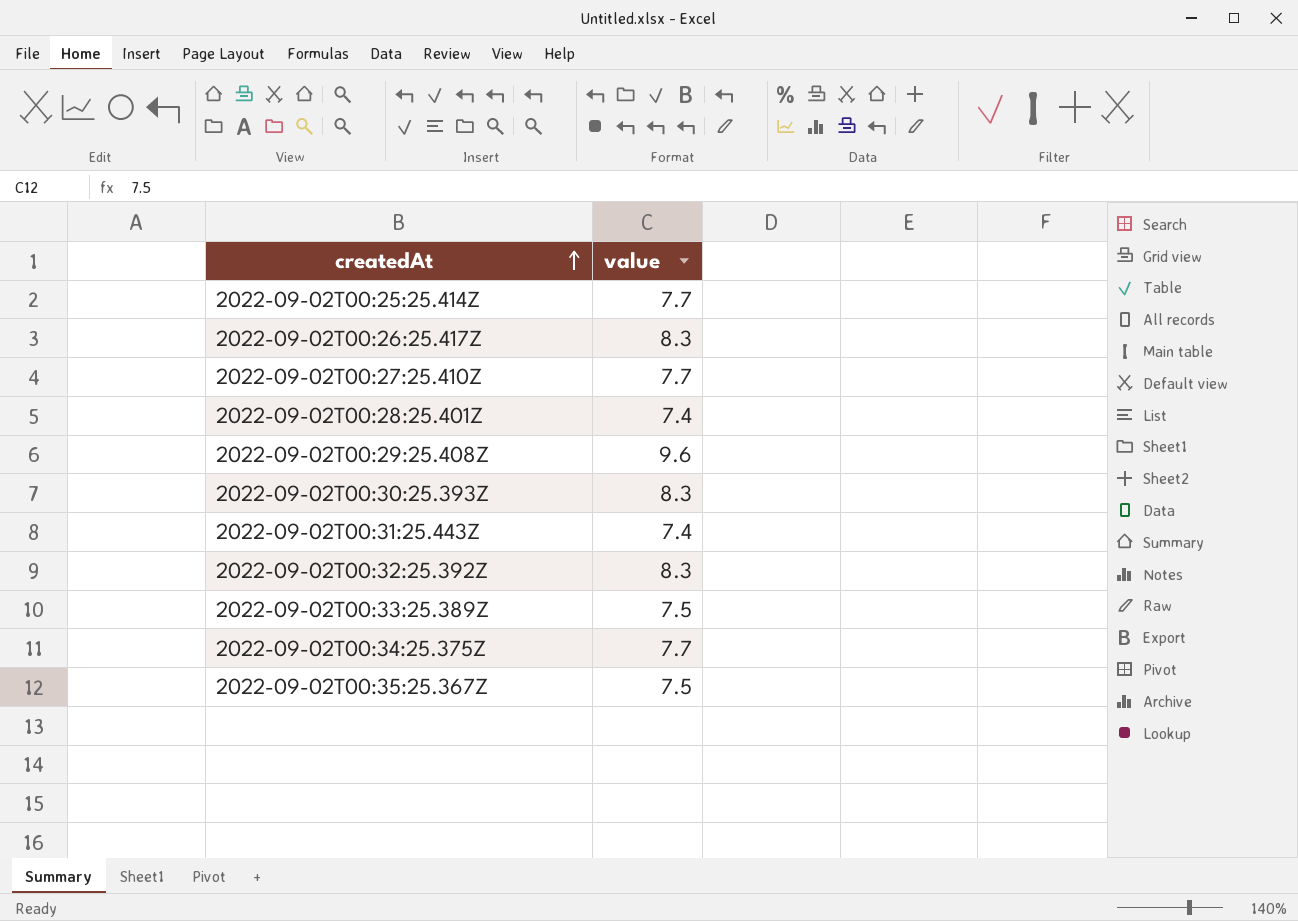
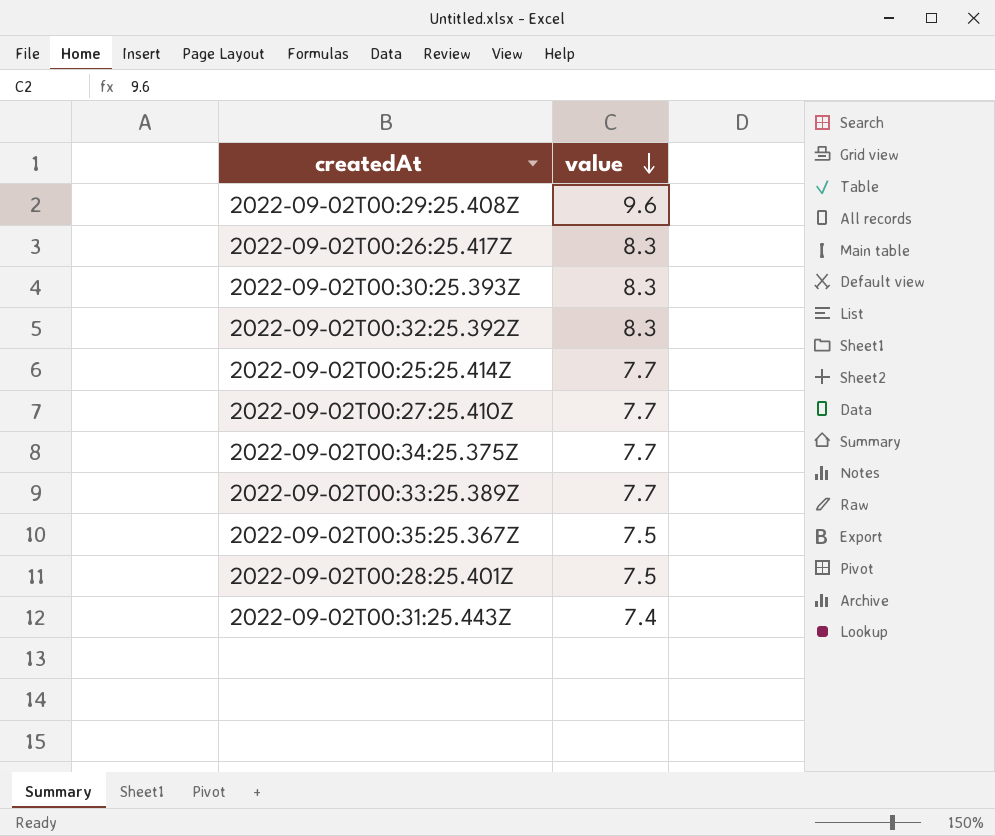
row order: createdAt ascending -> value descending
2022-09-02T00:33:25.389Z | value: 7.5 -> 7.7
2022-09-02T00:28:25.401Z | value: 7.4 -> 7.5

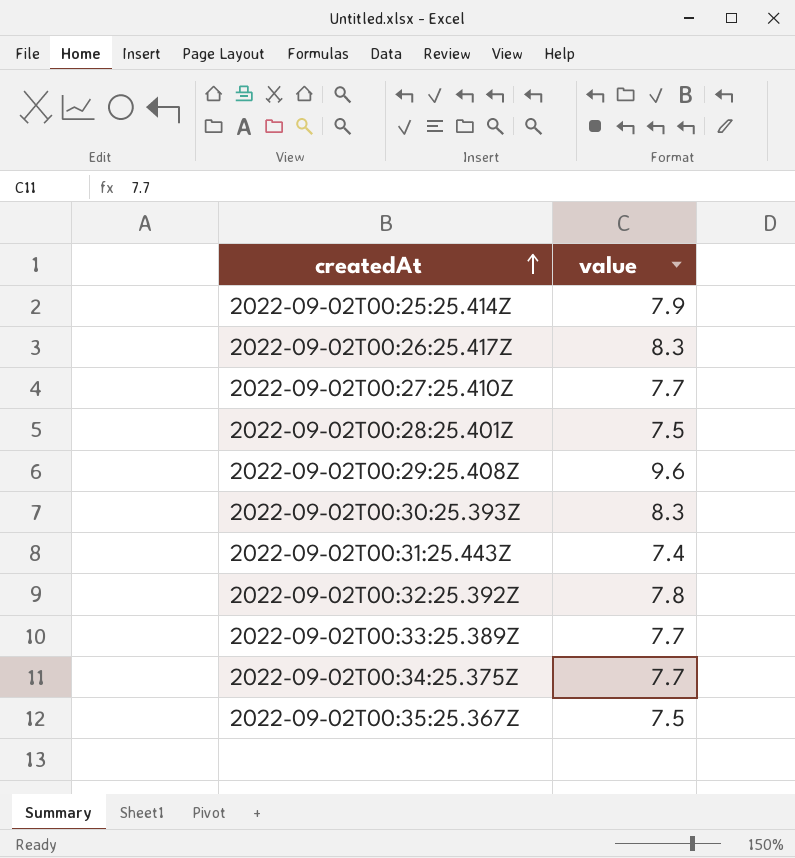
row order: value descending -> createdAt ascending
2022-09-02T00:25:25.414Z | value: 7.7 -> 7.9
2022-09-02T00:32:25.392Z | value: 8.3 -> 7.8

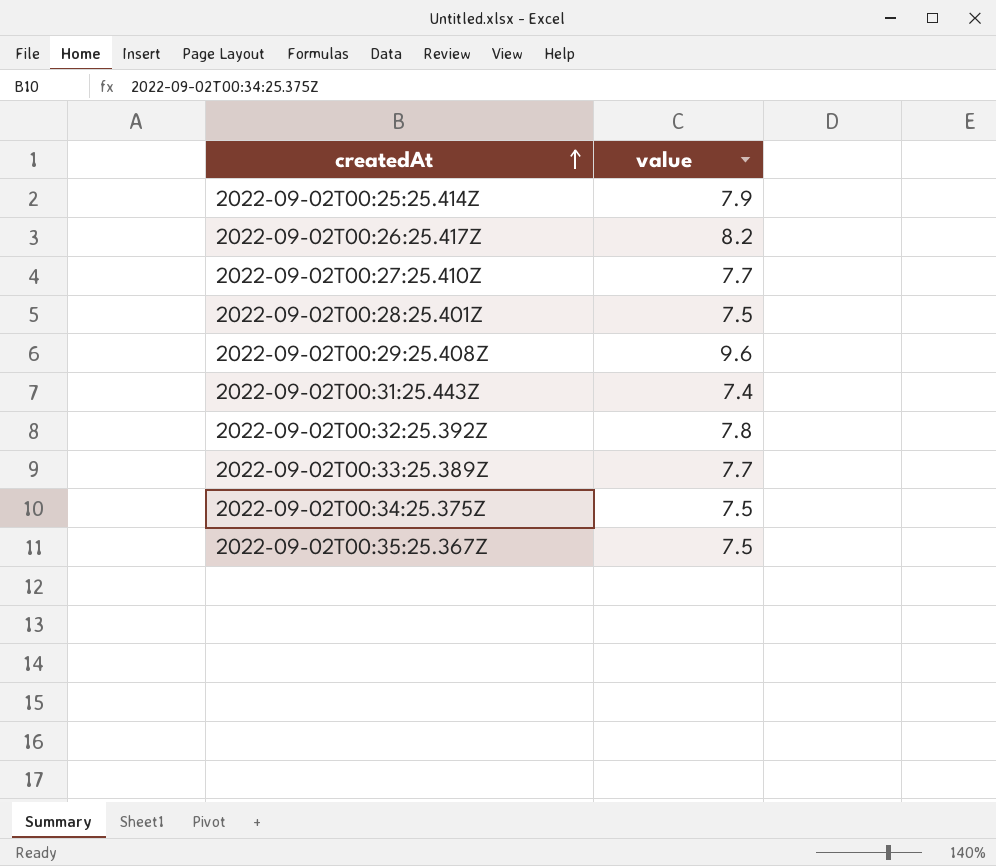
row 2022-09-02T00:30:25.393Z: 8.3 -> none
2022-09-02T00:26:25.417Z | value: 8.3 -> 8.2
2022-09-02T00:34:25.375Z | value: 7.7 -> 7.5

